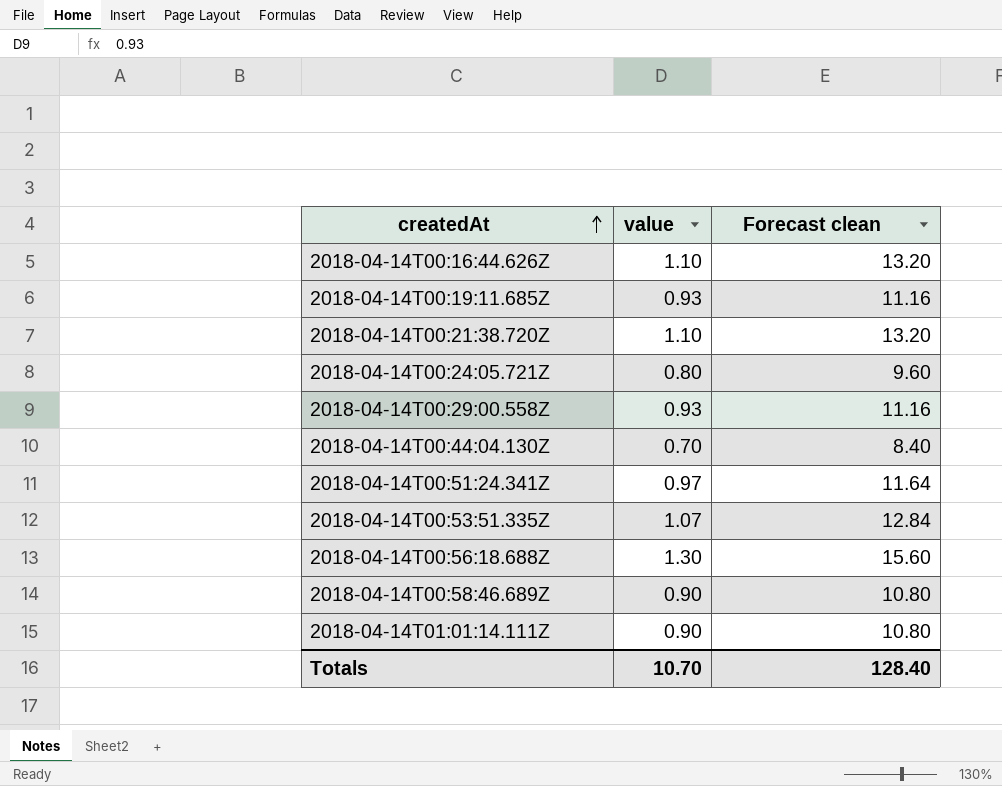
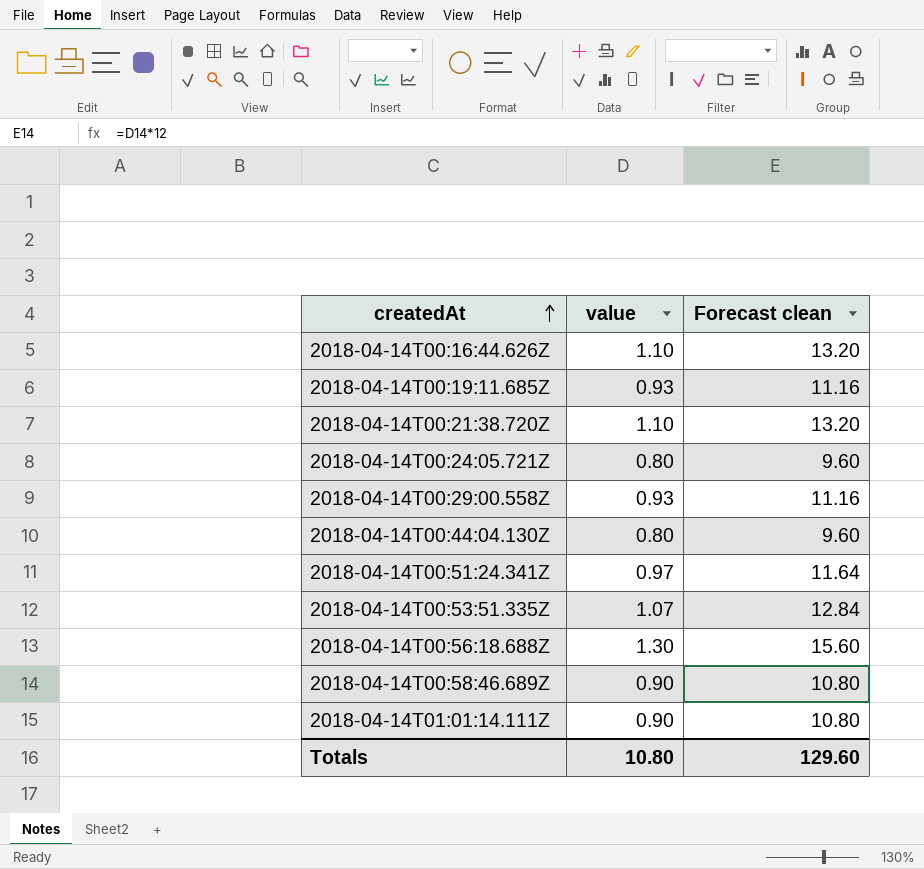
2018-04-14T00:44:04.130Z | value: 0.70 -> 0.80
2018-04-14T00:44:04.130Z | Forecast clean: 8.40 -> 9.60
Totals | value: 10.70 -> 10.80
Totals | Forecast clean: 128.40 -> 129.60

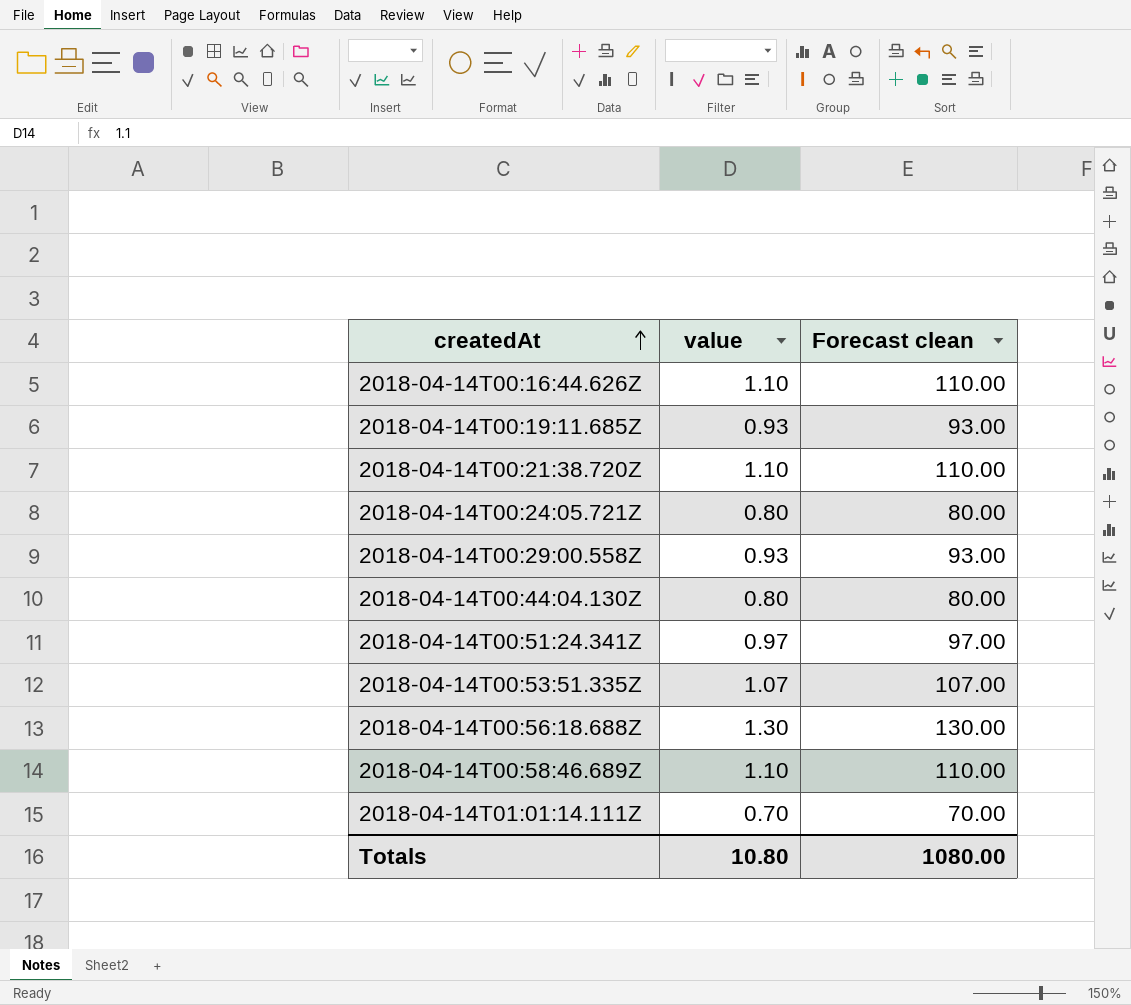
column Forecast clean | formula: [value] * 12 -> [value] * 100
2018-04-14T00:58:46.689Z | value: 0.90 -> 1.10
2018-04-14T01:01:14.111Z | value: 0.90 -> 0.70
Totals | Forecast clean: 129.60 -> 1080.00

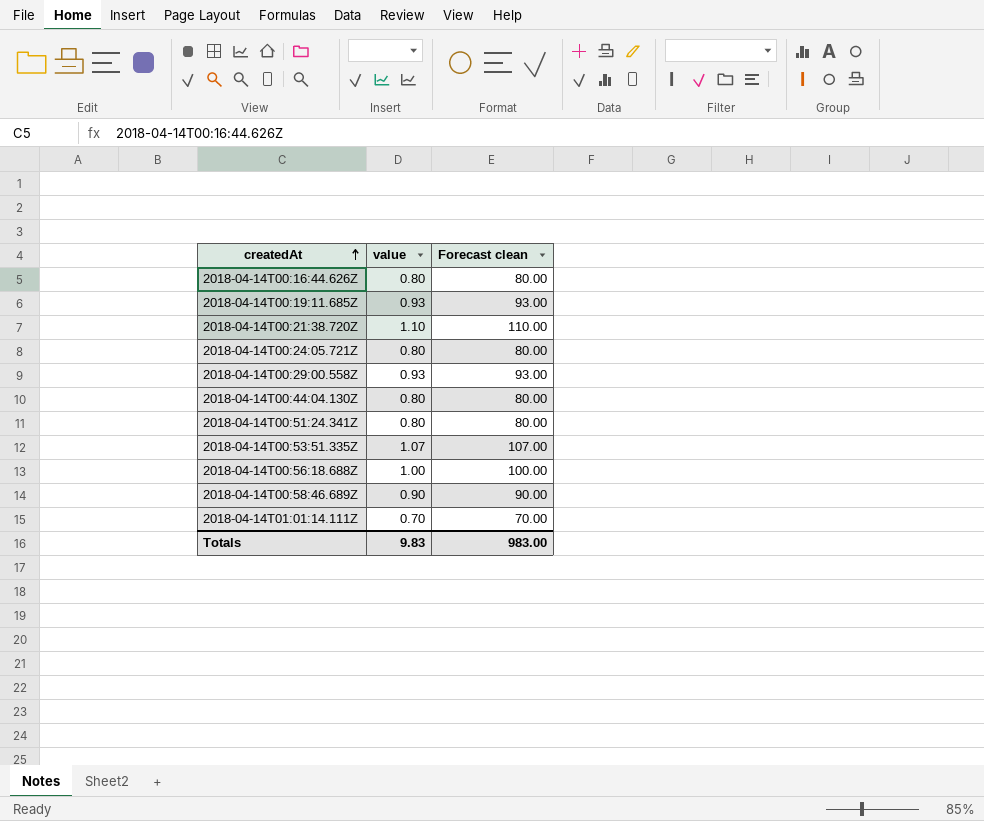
2018-04-14T00:16:44.626Z | value: 1.10 -> 0.80
2018-04-14T00:16:44.626Z | Forecast clean: 110.00 -> 80.00
2018-04-14T00:51:24.341Z | value: 0.97 -> 0.80
2018-04-14T00:51:24.341Z | Forecast clean: 97.00 -> 80.00
2018-04-14T00:56:18.688Z | value: 1.30 -> 1.00
2018-04-14T00:56:18.688Z | Forecast clean: 130.00 -> 100.00
2018-04-14T00:58:46.689Z | value: 1.10 -> 0.90
2018-04-14T00:58:46.689Z | Forecast clean: 110.00 -> 90.00
Totals | value: 10.80 -> 9.83
Totals | Forecast clean: 1080.00 -> 983.00

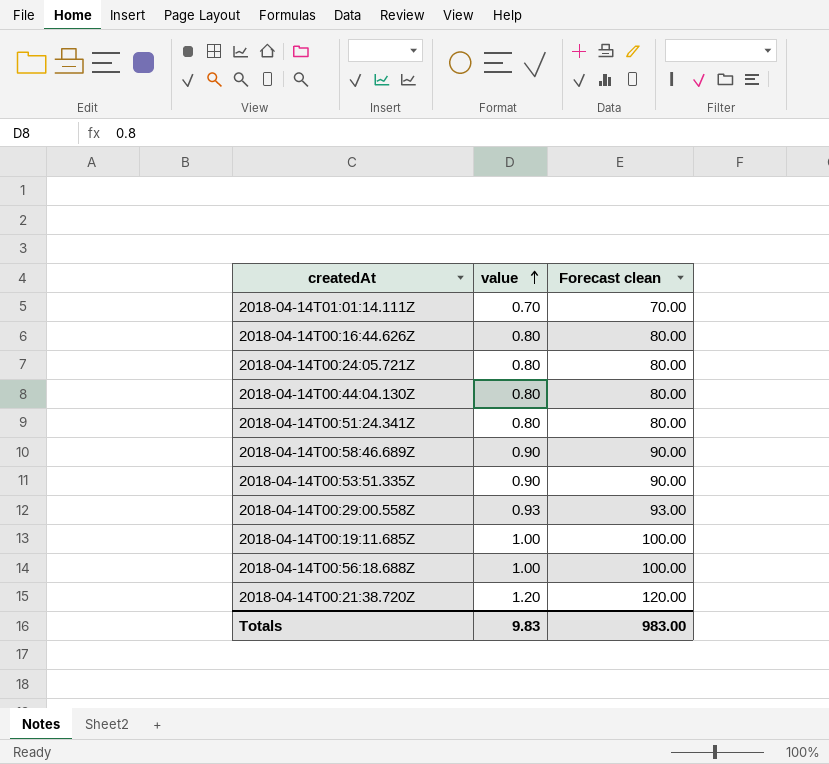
row order: createdAt ascending -> value ascending
2018-04-14T00:53:51.335Z | value: 1.07 -> 0.90
2018-04-14T00:53:51.335Z | Forecast clean: 107.00 -> 90.00
2018-04-14T00:19:11.685Z | value: 0.93 -> 1.00
2018-04-14T00:19:11.685Z | Forecast clean: 93.00 -> 100.00
2018-04-14T00:21:38.720Z | value: 1.10 -> 1.20
2018-04-14T00:21:38.720Z | Forecast clean: 110.00 -> 120.00

